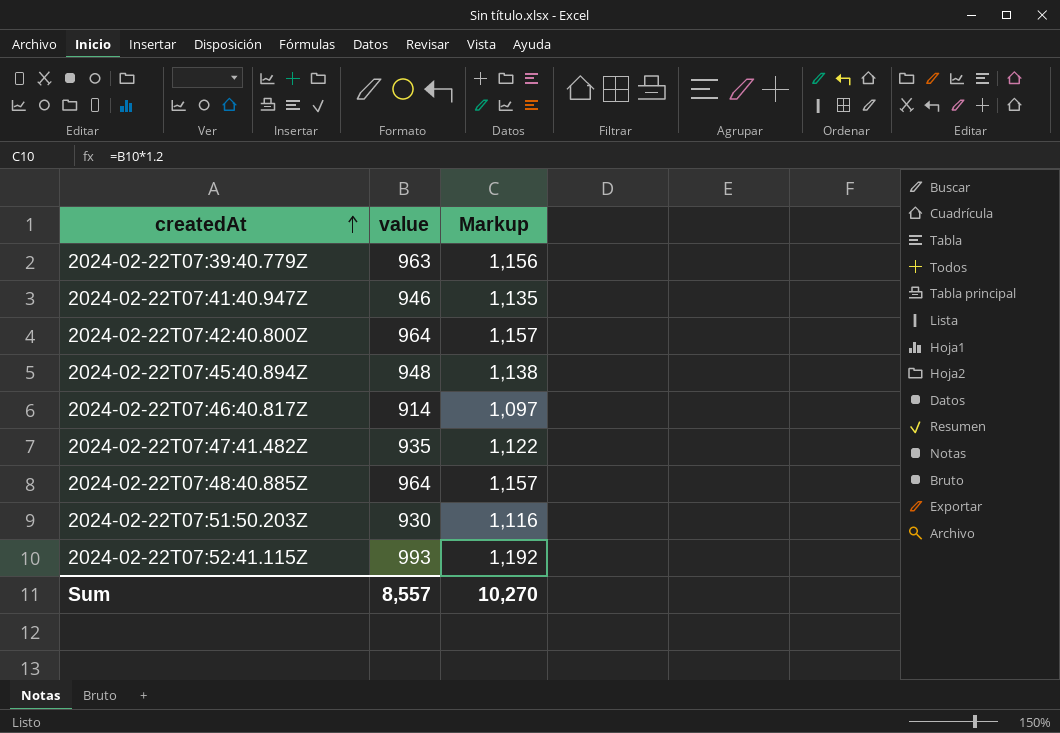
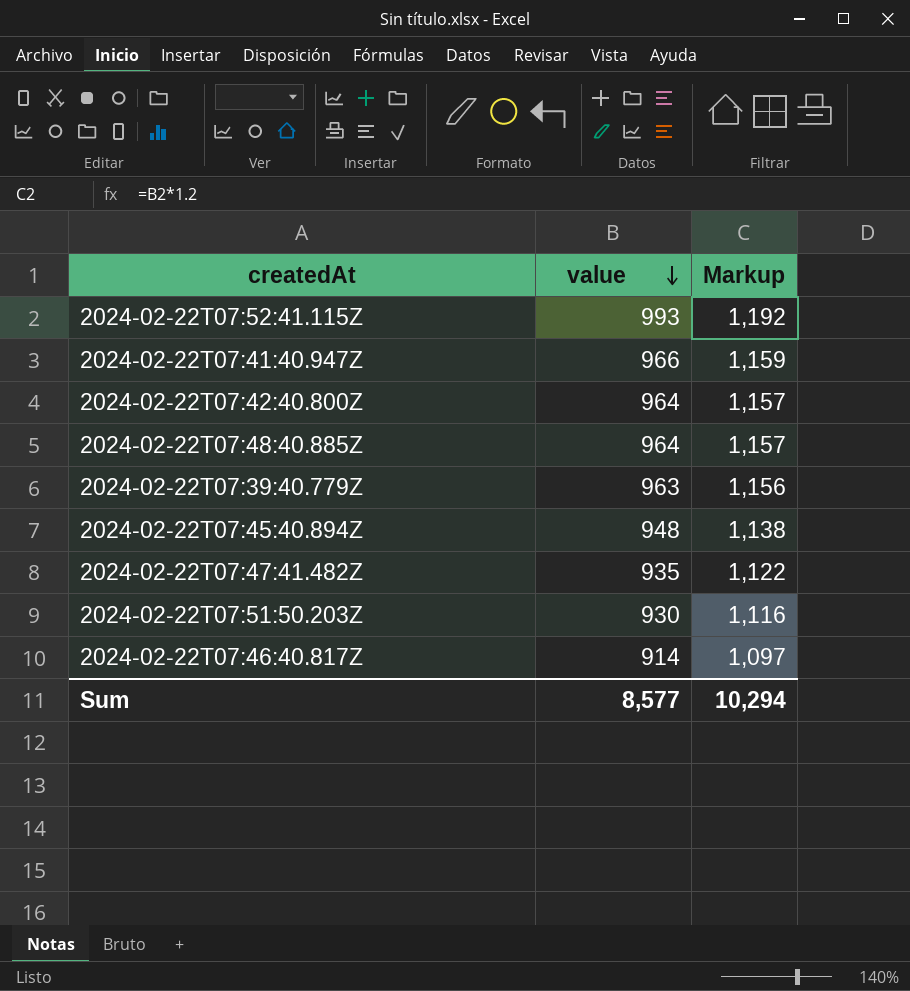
row order: createdAt ascending -> value descending
2024-02-22T07:41:40.947Z | value: 946 -> 966
2024-02-22T07:41:40.947Z | Markup: 1,135 -> 1,159
Sum | value: 8,557 -> 8,577
Sum | Markup: 10,270 -> 10,294

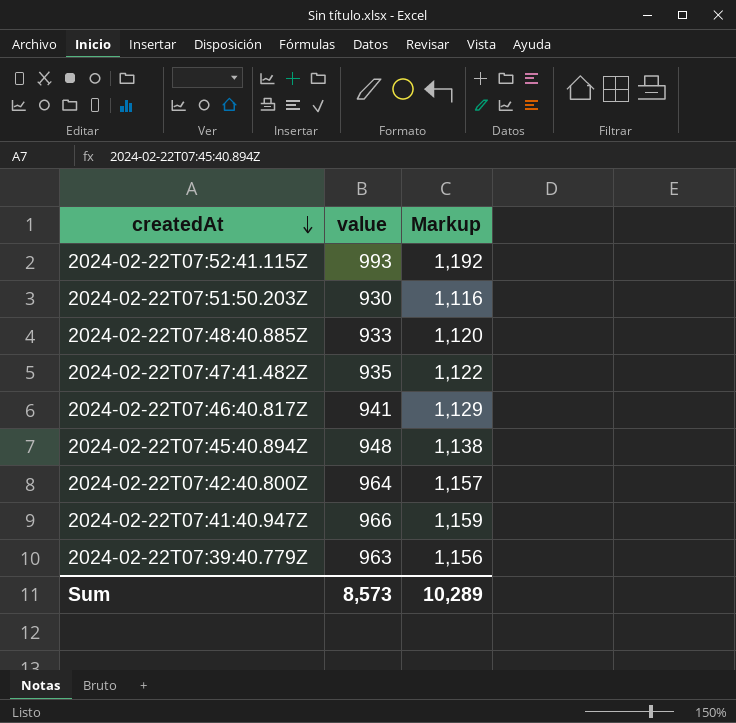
row order: value descending -> createdAt descending
2024-02-22T07:48:40.885Z | value: 964 -> 933
2024-02-22T07:48:40.885Z | Markup: 1,157 -> 1,120
2024-02-22T07:46:40.817Z | value: 914 -> 941
2024-02-22T07:46:40.817Z | Markup: 1,097 -> 1,129
Sum | value: 8,577 -> 8,573
Sum | Markup: 10,294 -> 10,289

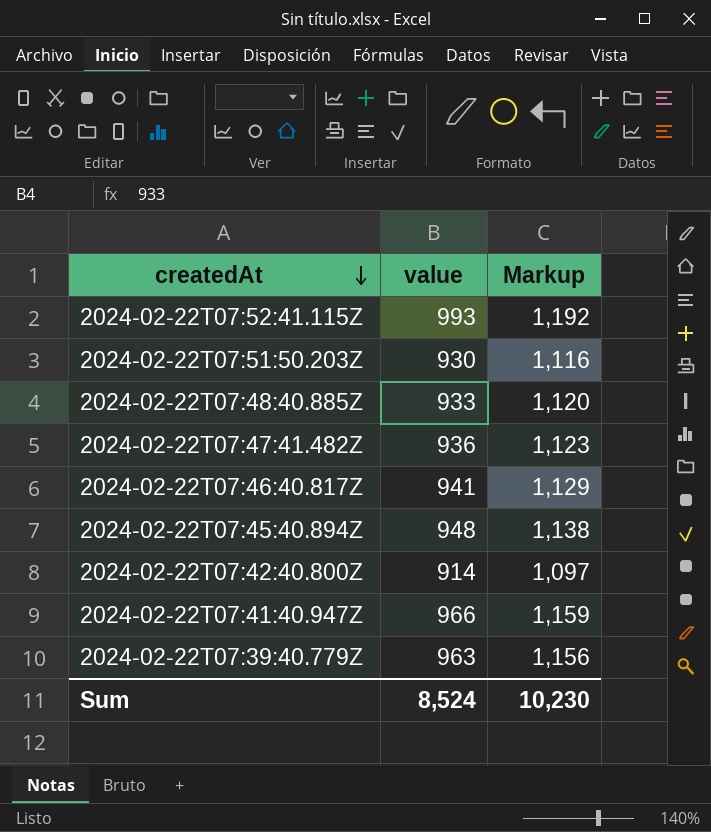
2024-02-22T07:47:41.482Z | value: 935 -> 936
2024-02-22T07:47:41.482Z | Markup: 1,122 -> 1,123
2024-02-22T07:42:40.800Z | value: 964 -> 914
2024-02-22T07:42:40.800Z | Markup: 1,157 -> 1,097
Sum | value: 8,573 -> 8,524
Sum | Markup: 10,289 -> 10,230

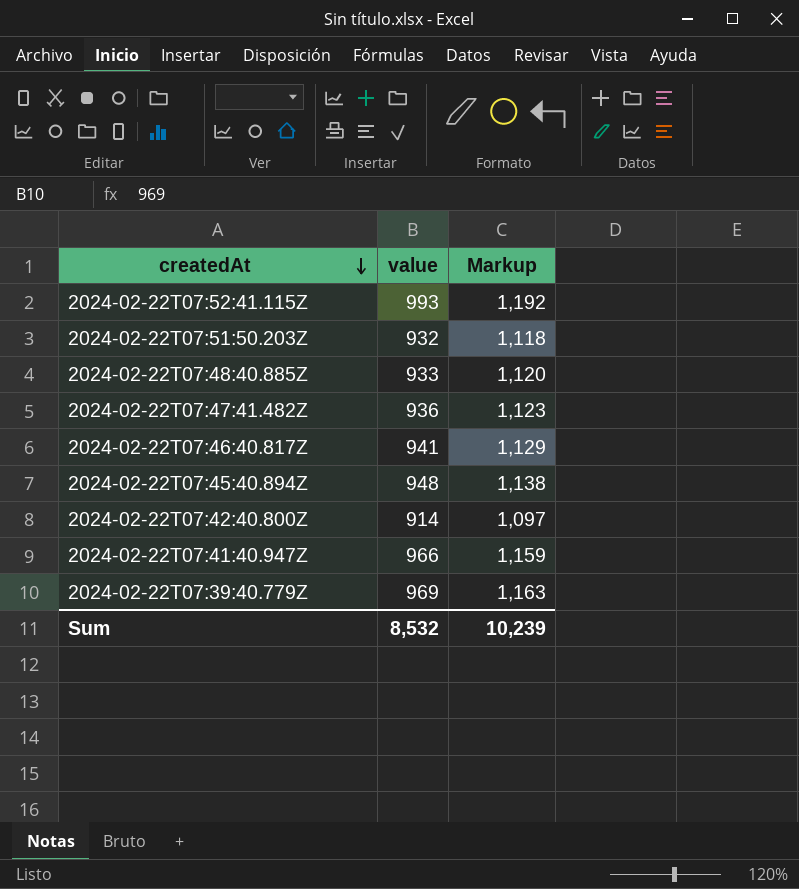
2024-02-22T07:51:50.203Z | value: 930 -> 932
2024-02-22T07:51:50.203Z | Markup: 1,116 -> 1,118
2024-02-22T07:39:40.779Z | value: 963 -> 969
2024-02-22T07:39:40.779Z | Markup: 1,156 -> 1,163
Sum | value: 8,524 -> 8,532
Sum | Markup: 10,230 -> 10,239

